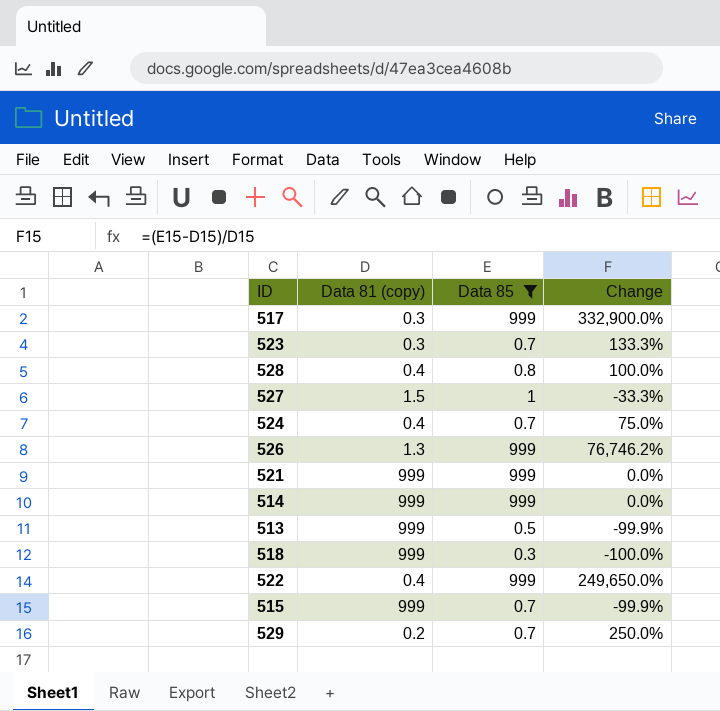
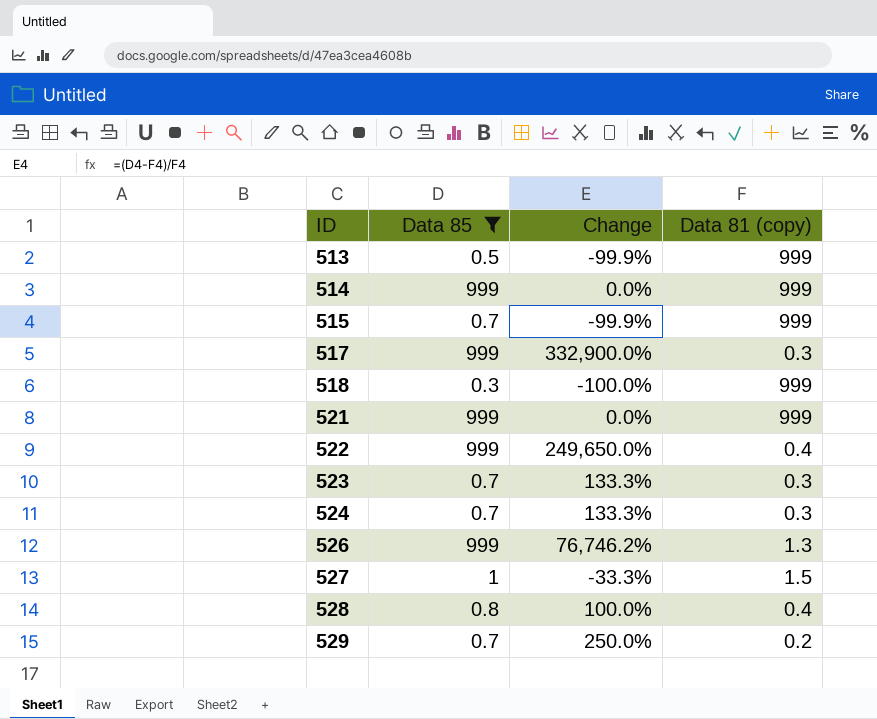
row order: none -> ID ascending
column Data 81 (copy) | position: 2 -> 4
524 | Change: 75.0% -> 133.3%
524 | Data 81 (copy): 0.4 -> 0.3

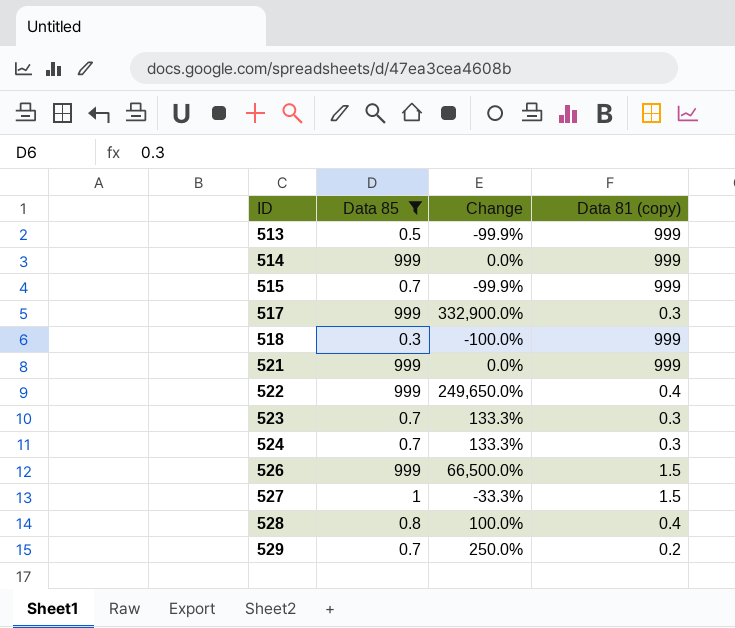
526 | Change: 76,746.2% -> 66,500.0%
526 | Data 81 (copy): 1.3 -> 1.5

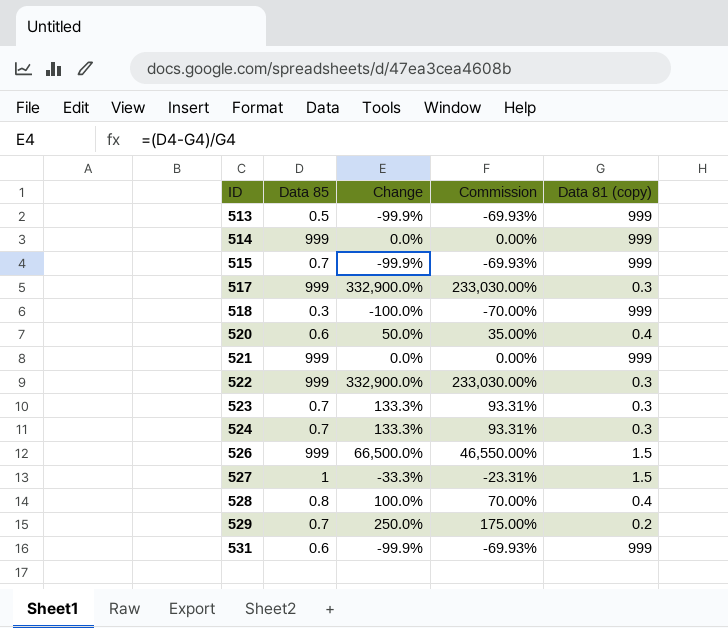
filter: Data 85 != 0.6 -> none
column Commission | formula: none -> [Change] * 0.7
522 | Change: 249,650.0% -> 332,900.0%
522 | Data 81 (copy): 0.4 -> 0.3

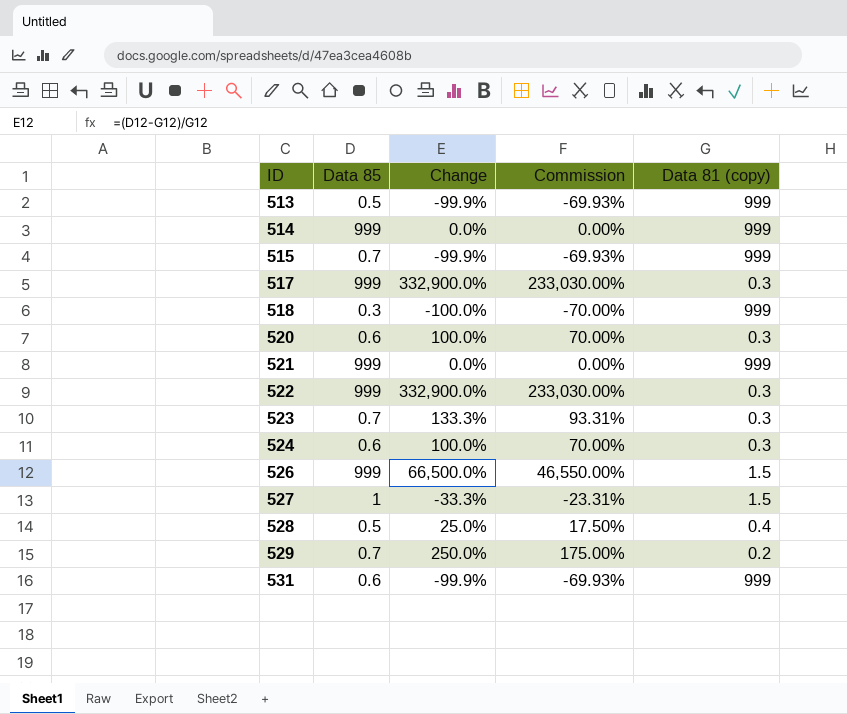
520 | Change: 50.0% -> 100.0%
520 | Commission: 35.00% -> 70.00%
520 | Data 81 (copy): 0.4 -> 0.3
524 | Data 85: 0.7 -> 0.6
524 | Change: 133.3% -> 100.0%
524 | Commission: 93.31% -> 70.00%
528 | Data 85: 0.8 -> 0.5
528 | Change: 100.0% -> 25.0%
528 | Commission: 70.00% -> 17.50%

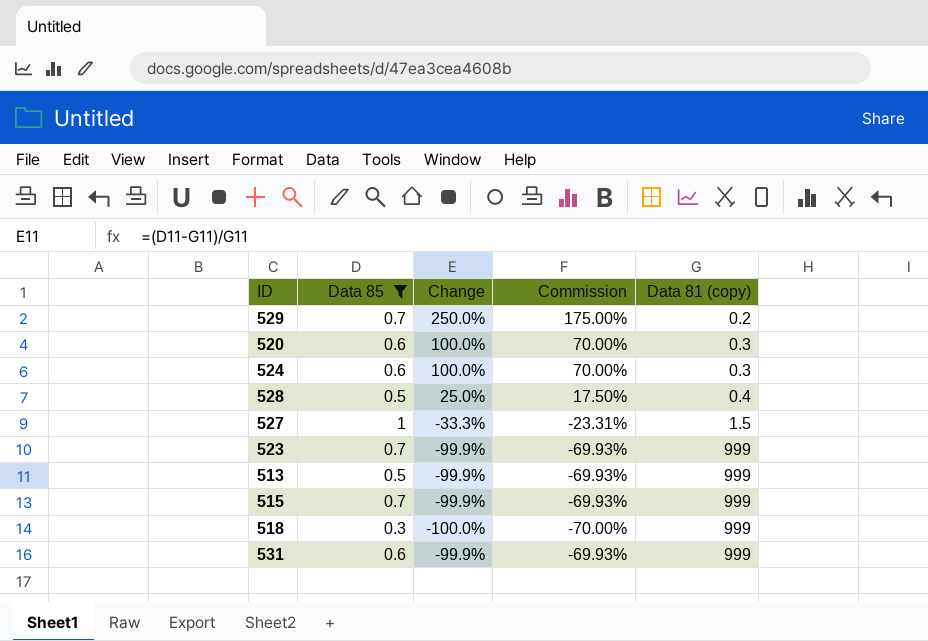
filter: none -> Data 85 != 999
row order: ID ascending -> Data 81 (copy) ascending
523 | Change: 133.3% -> -99.9%
523 | Commission: 93.31% -> -69.93%
523 | Data 81 (copy): 0.3 -> 999

